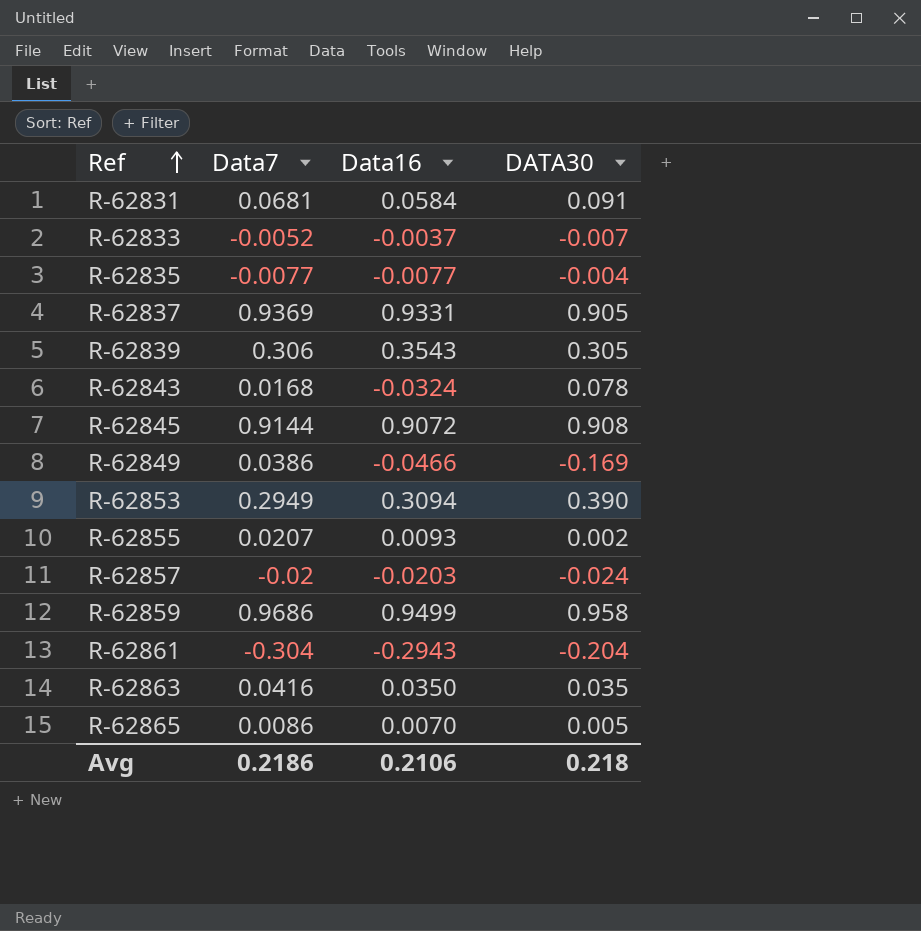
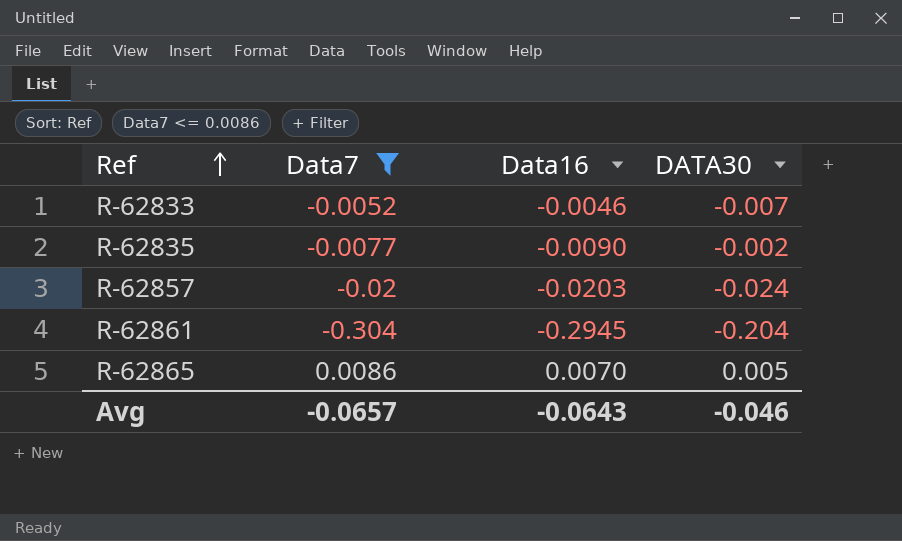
filter: none -> Data7 <= 0.0086
R-62833 | Data16: -0.0037 -> -0.0046
R-62835 | Data16: -0.0077 -> -0.0090
R-62835 | DATA30: -0.004 -> -0.002
R-62861 | Data16: -0.2943 -> -0.2945
Avg | Data7: 0.2186 -> -0.0657
Avg | Data16: 0.2106 -> -0.0643
Avg | DATA30: 0.218 -> -0.046

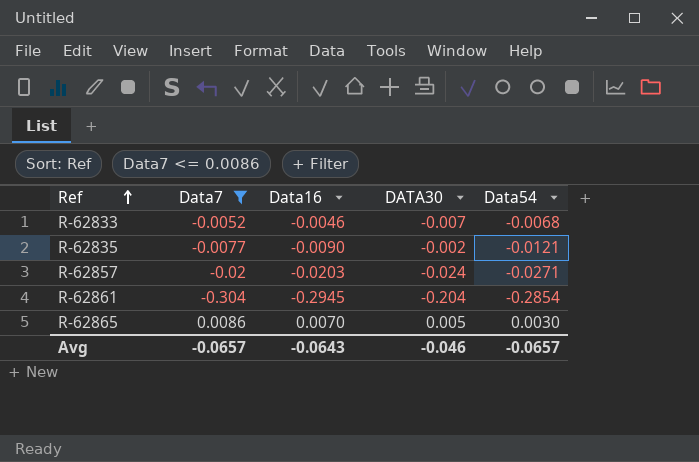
column Data54 | position: none -> 5

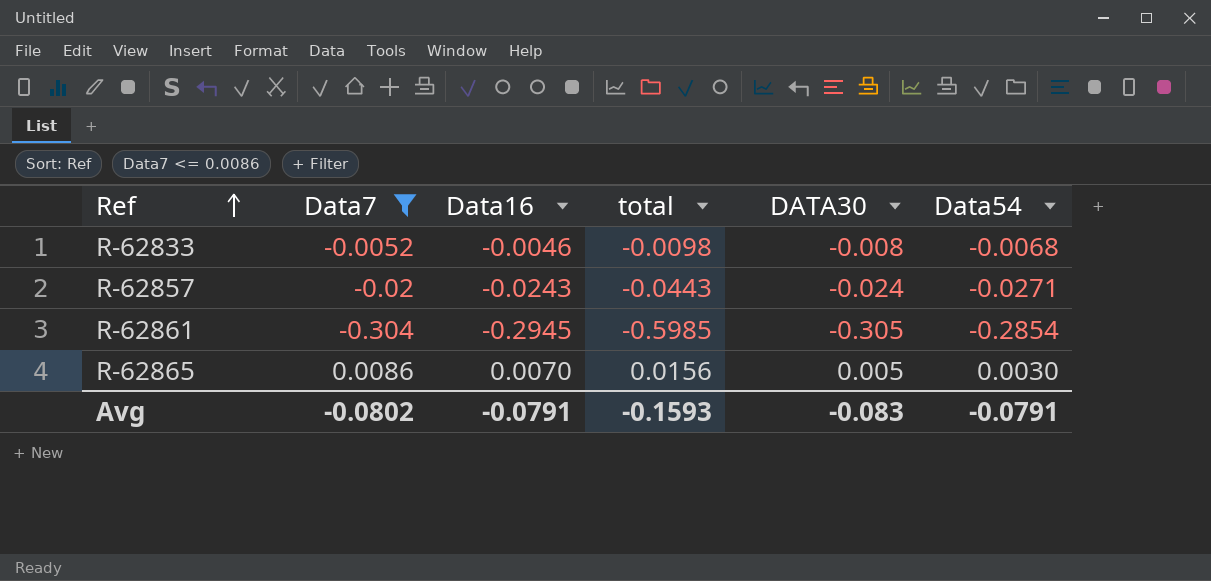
column total | formula: none -> [Data7] + [Data16]
row R-62835: -0.0077 | -0.0090 | -0.002 | -0.0121 -> none
R-62833 | DATA30: -0.007 -> -0.008
R-62857 | Data16: -0.0203 -> -0.0243
R-62861 | DATA30: -0.204 -> -0.305
Avg | Data7: -0.0657 -> -0.0802
Avg | Data16: -0.0643 -> -0.0791
Avg | DATA30: -0.046 -> -0.083
Avg | Data54: -0.0657 -> -0.0791

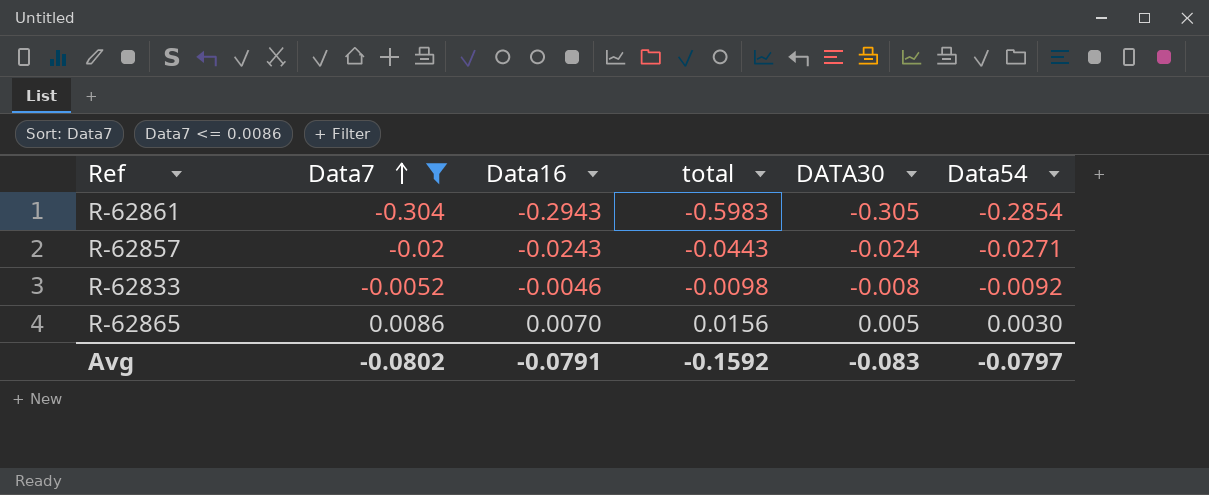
row order: Ref ascending -> Data7 ascending
R-62861 | Data16: -0.2945 -> -0.2943
R-62861 | total: -0.5985 -> -0.5983
R-62833 | Data54: -0.0068 -> -0.0092
Avg | total: -0.1593 -> -0.1592
Avg | Data54: -0.0791 -> -0.0797

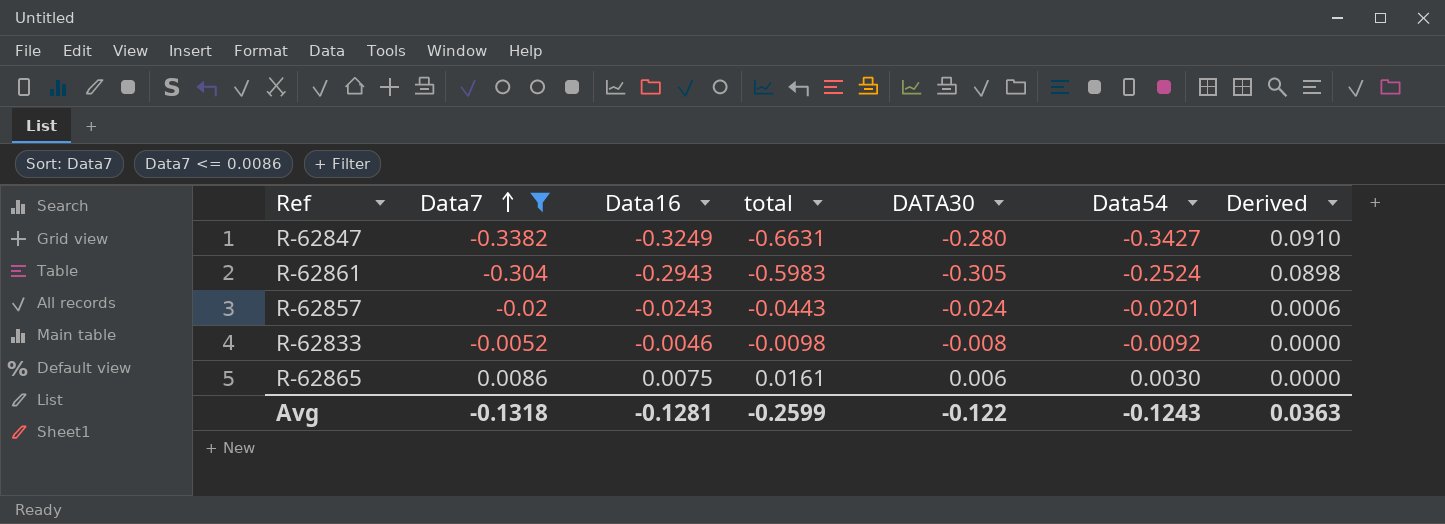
column Derived | formula: none -> [Data16] * [DATA30]
row R-62847: none -> -0.3382 | -0.3249 | -0.6631 | -0.280 | -0.3427 | 0.0910
R-62861 | Data54: -0.2854 -> -0.2524
R-62857 | Data54: -0.0271 -> -0.0201
R-62865 | Data16: 0.0070 -> 0.0075
R-62865 | total: 0.0156 -> 0.0161
R-62865 | DATA30: 0.005 -> 0.006
Avg | Data7: -0.0802 -> -0.1318
Avg | Data16: -0.0791 -> -0.1281
Avg | total: -0.1592 -> -0.2599
Avg | DATA30: -0.083 -> -0.122
Avg | Data54: -0.0797 -> -0.1243

